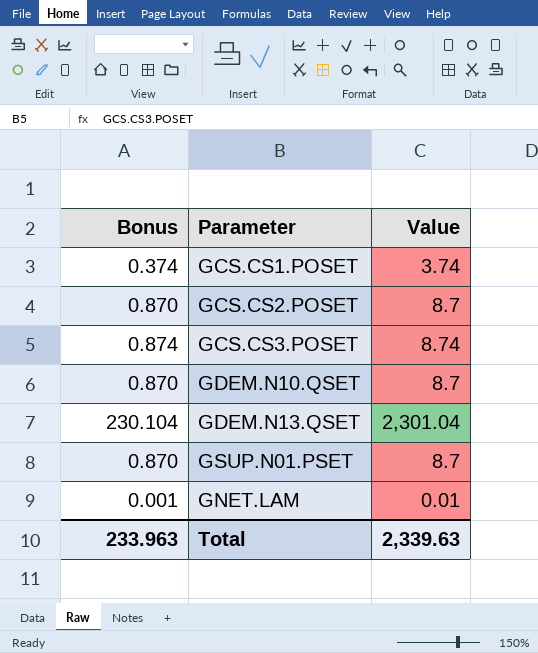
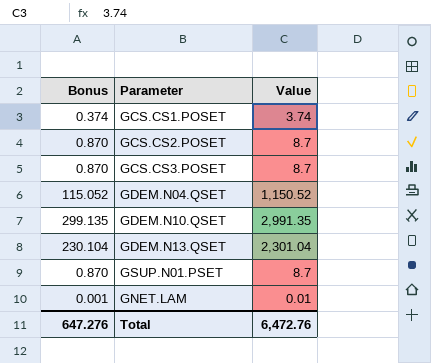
GCS.CS3.POSET | Bonus: 0.874 -> 0.870
GCS.CS3.POSET | Value: 8.74 -> 8.7
row GDEM.N04.QSET: none -> 115.052 | 1,150.52
GDEM.N10.QSET | Bonus: 0.870 -> 299.135
GDEM.N10.QSET | Value: 8.7 -> 2,991.35
Total | Bonus: 233.963 -> 647.276
Total | Value: 2,339.63 -> 6,472.76

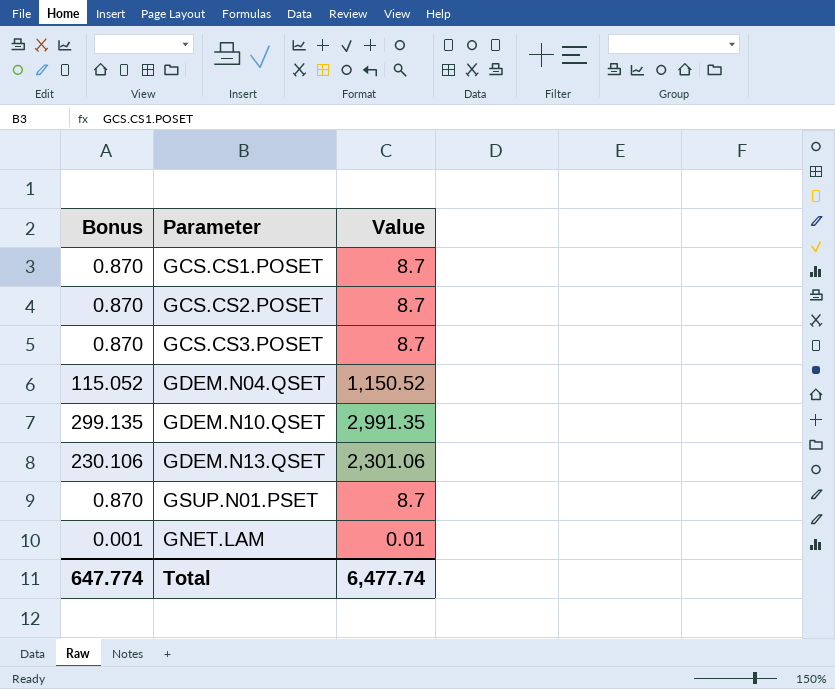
GCS.CS1.POSET | Bonus: 0.374 -> 0.870
GCS.CS1.POSET | Value: 3.74 -> 8.7
GDEM.N13.QSET | Bonus: 230.104 -> 230.106
GDEM.N13.QSET | Value: 2,301.04 -> 2,301.06
Total | Bonus: 647.276 -> 647.774
Total | Value: 6,472.76 -> 6,477.74

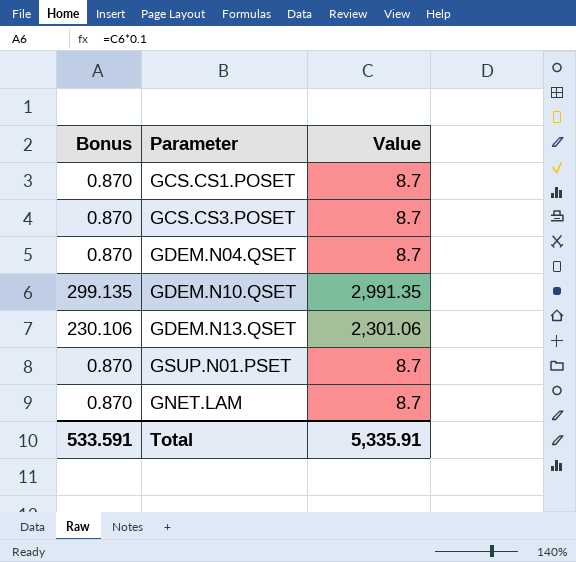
row GCS.CS2.POSET: 0.870 | 8.7 -> none
GDEM.N04.QSET | Bonus: 115.052 -> 0.870
GDEM.N04.QSET | Value: 1,150.52 -> 8.7
GNET.LAM | Bonus: 0.001 -> 0.870
GNET.LAM | Value: 0.01 -> 8.7
Total | Bonus: 647.774 -> 533.591
Total | Value: 6,477.74 -> 5,335.91

